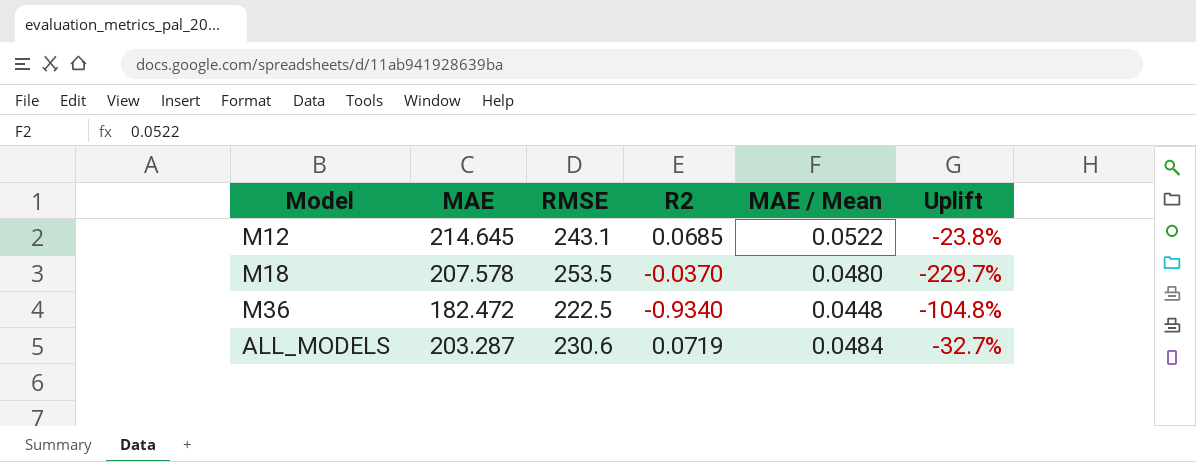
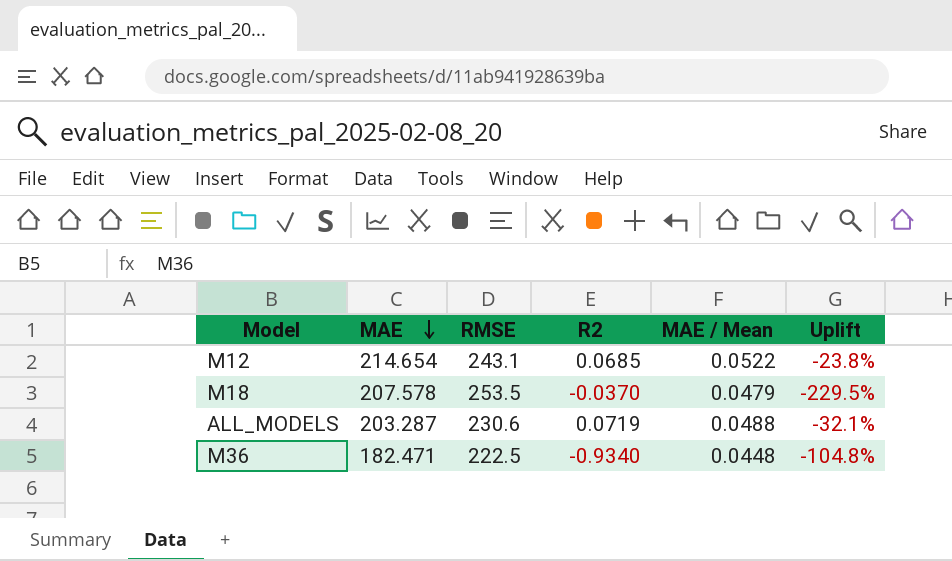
row order: none -> MAE descending
M12 | MAE: 214.645 -> 214.654
M18 | MAE / Mean: 0.0480 -> 0.0479
M18 | Uplift: -229.7% -> -229.5%
ALL_MODELS | MAE / Mean: 0.0484 -> 0.0488
ALL_MODELS | Uplift: -32.7% -> -32.1%
M36 | MAE: 182.472 -> 182.471

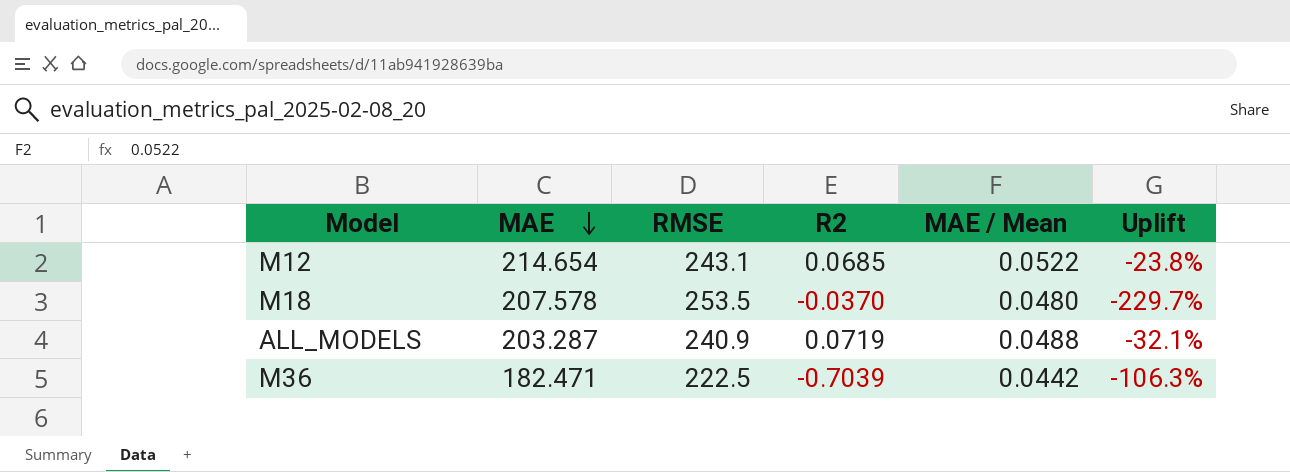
M18 | MAE / Mean: 0.0479 -> 0.0480
M18 | Uplift: -229.5% -> -229.7%
ALL_MODELS | RMSE: 230.6 -> 240.9
M36 | R2: -0.9340 -> -0.7039
M36 | MAE / Mean: 0.0448 -> 0.0442
M36 | Uplift: -104.8% -> -106.3%

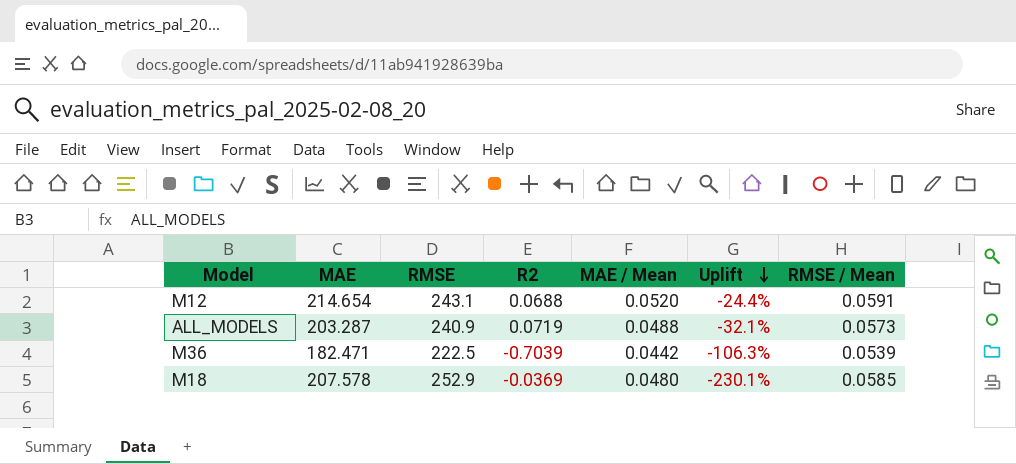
row order: MAE descending -> Uplift descending
column RMSE / Mean | position: none -> 7
M12 | R2: 0.0685 -> 0.0688
M12 | MAE / Mean: 0.0522 -> 0.0520
M12 | Uplift: -23.8% -> -24.4%
M18 | RMSE: 253.5 -> 252.9
M18 | R2: -0.0370 -> -0.0369
M18 | Uplift: -229.7% -> -230.1%

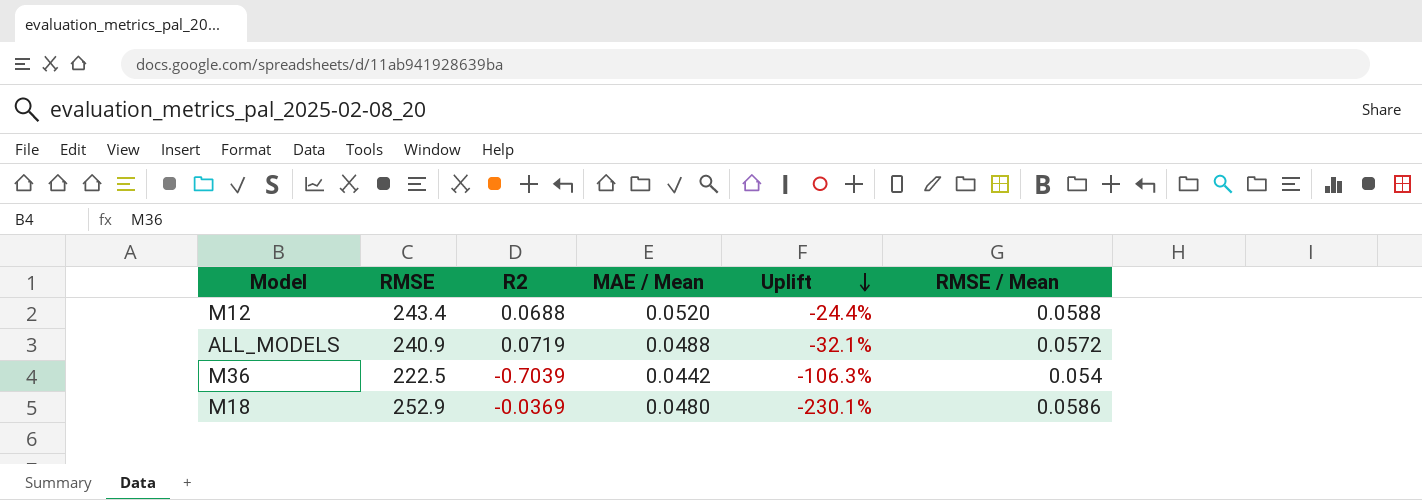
column MAE | position: 2 -> none
M12 | RMSE: 243.1 -> 243.4
M12 | RMSE / Mean: 0.0591 -> 0.0588
ALL_MODELS | RMSE / Mean: 0.0573 -> 0.0572
M36 | RMSE / Mean: 0.0539 -> 0.054
M18 | RMSE / Mean: 0.0585 -> 0.0586

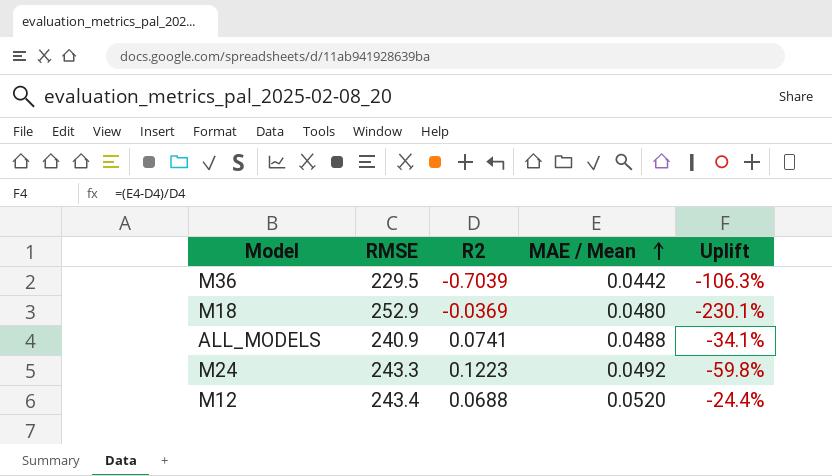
row order: Uplift descending -> MAE / Mean ascending
column RMSE / Mean | position: 6 -> none
M36 | RMSE: 222.5 -> 229.5
ALL_MODELS | R2: 0.0719 -> 0.0741
ALL_MODELS | Uplift: -32.1% -> -34.1%
row M24: none -> 243.3 | 0.1223 | 0.0492 | -59.8%

